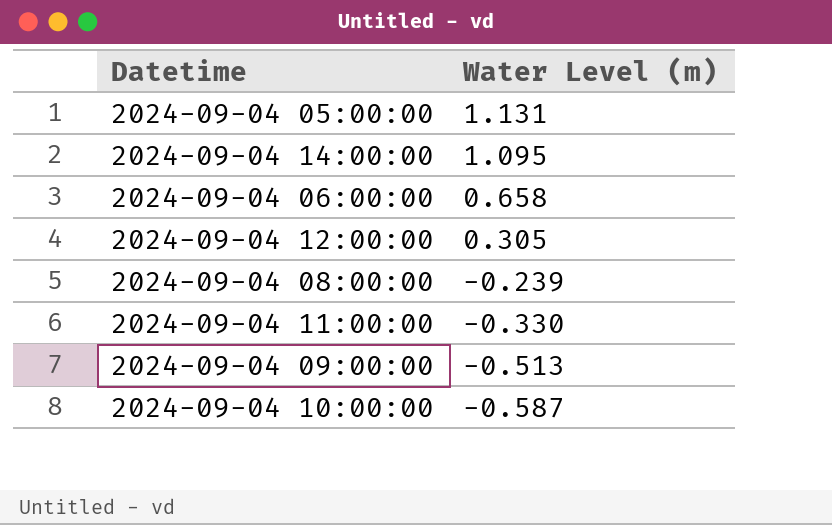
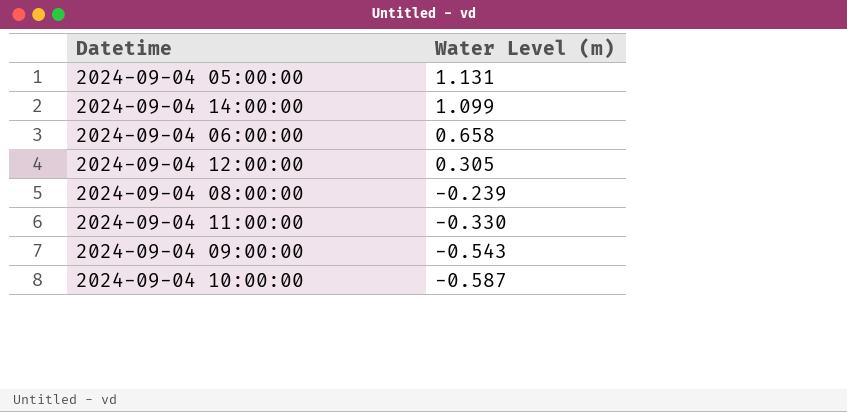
2024-09-04 14:00:00 | Water Level (m): 1.095 -> 1.099
2024-09-04 09:00:00 | Water Level (m): -0.513 -> -0.543

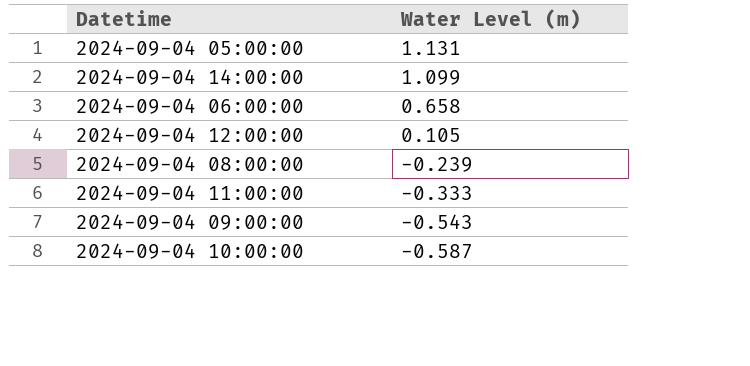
2024-09-04 12:00:00 | Water Level (m): 0.305 -> 0.105
2024-09-04 11:00:00 | Water Level (m): -0.330 -> -0.333

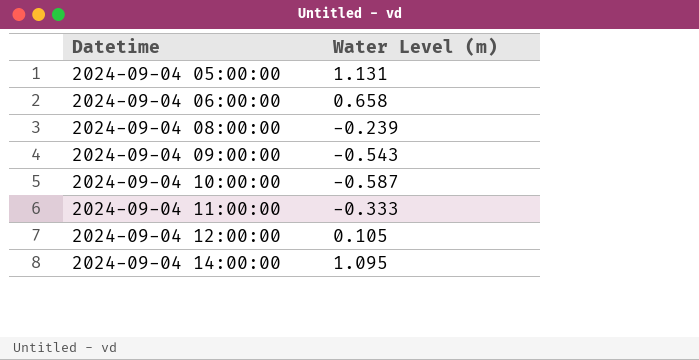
row order: Water Level (m) descending -> Datetime ascending
2024-09-04 14:00:00 | Water Level (m): 1.099 -> 1.095

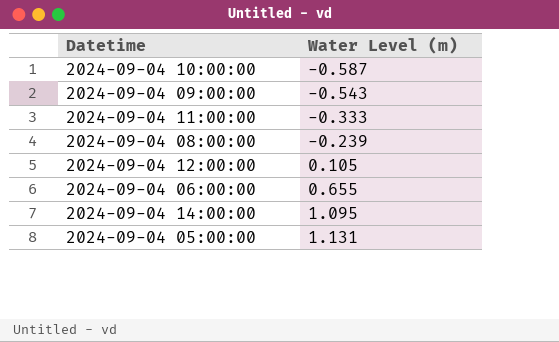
row order: Datetime ascending -> Water Level (m) ascending
2024-09-04 06:00:00 | Water Level (m): 0.658 -> 0.655

